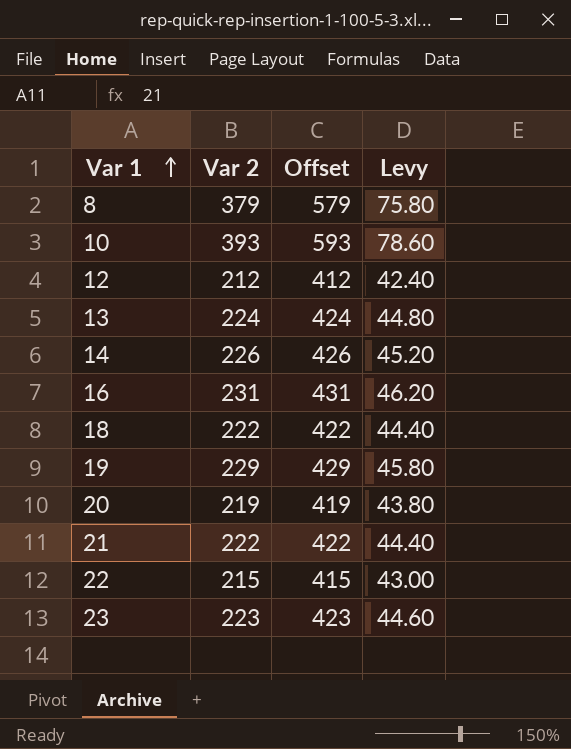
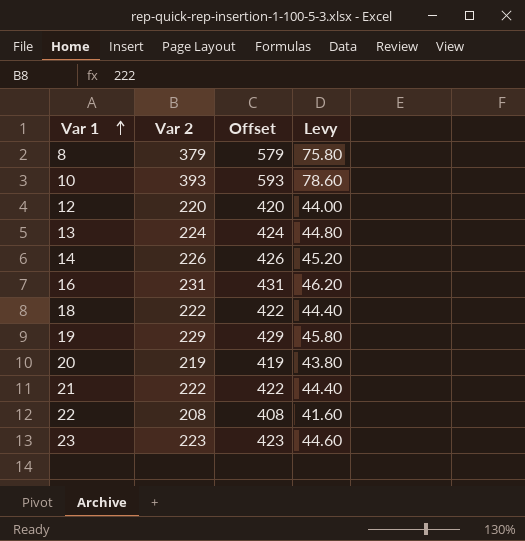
12 | Var 2: 212 -> 220
12 | Offset: 412 -> 420
12 | Levy: 42.40 -> 44.00
22 | Var 2: 215 -> 208
22 | Offset: 415 -> 408
22 | Levy: 43.00 -> 41.60

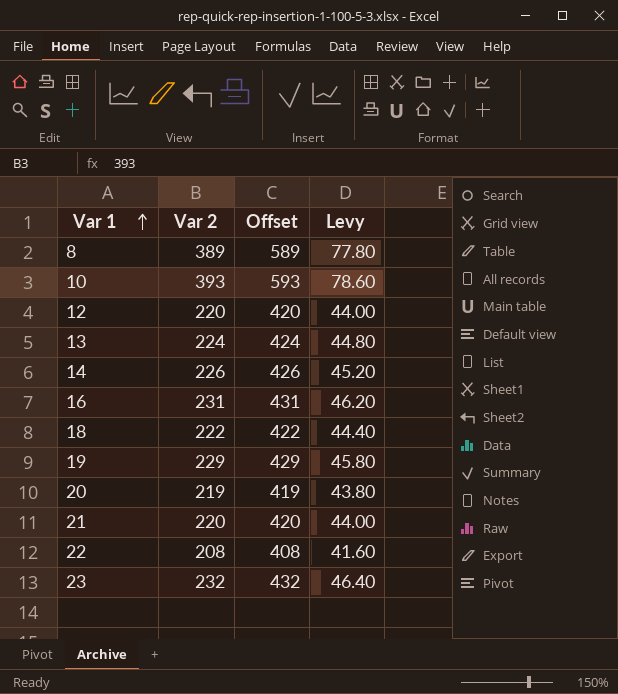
8 | Var 2: 379 -> 389
8 | Offset: 579 -> 589
8 | Levy: 75.80 -> 77.80
21 | Var 2: 222 -> 220
21 | Offset: 422 -> 420
21 | Levy: 44.40 -> 44.00
23 | Var 2: 223 -> 232
23 | Offset: 423 -> 432
23 | Levy: 44.60 -> 46.40

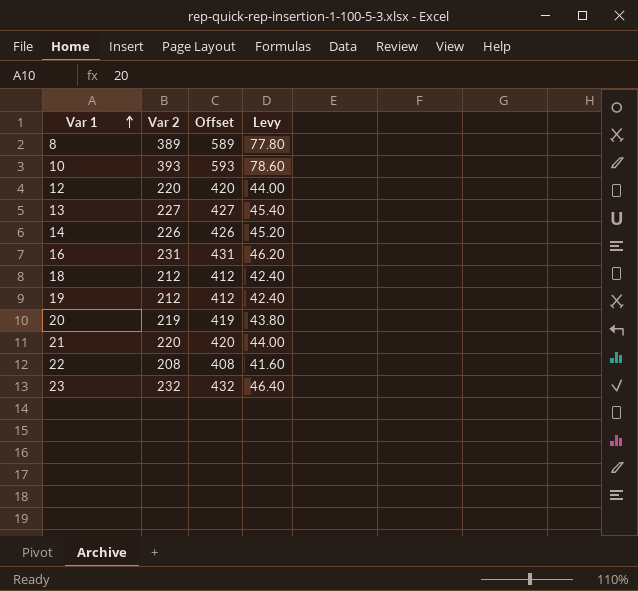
13 | Var 2: 224 -> 227
13 | Offset: 424 -> 427
13 | Levy: 44.80 -> 45.40
18 | Var 2: 222 -> 212
18 | Offset: 422 -> 412
18 | Levy: 44.40 -> 42.40
19 | Var 2: 229 -> 212
19 | Offset: 429 -> 412
19 | Levy: 45.80 -> 42.40

